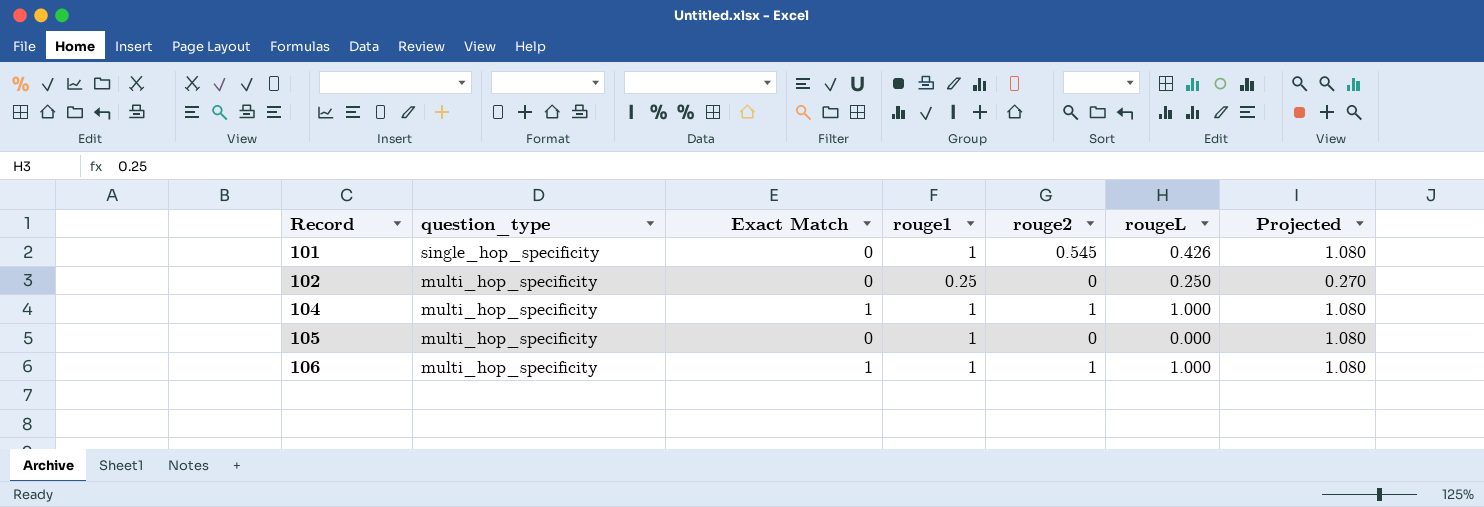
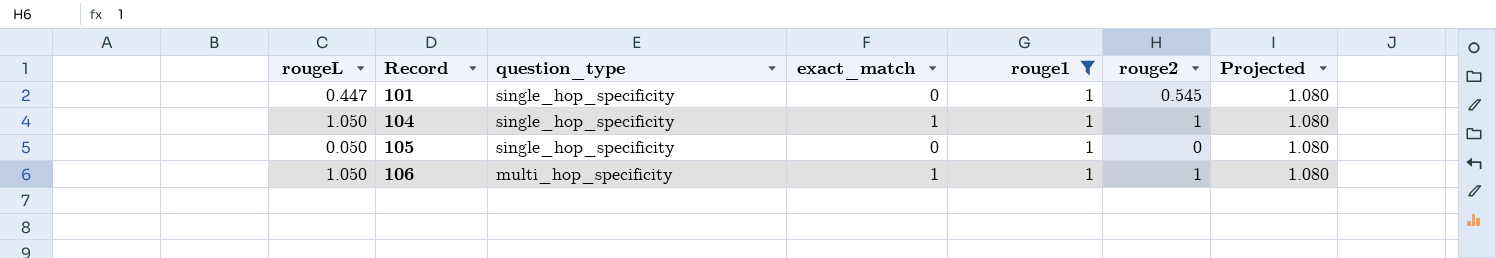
filter: none -> rouge1 = 1
column rougeL | position: 6 -> 1
column name: Exact Match -> exact_match
101 | rougeL: 0.426 -> 0.447
104 | rougeL: 1.000 -> 1.050
104 | question_type: multi_hop_specificity -> single_hop_specificity
105 | rougeL: 0.000 -> 0.050
105 | question_type: multi_hop_specificity -> single_hop_specificity
106 | rougeL: 1.000 -> 1.050

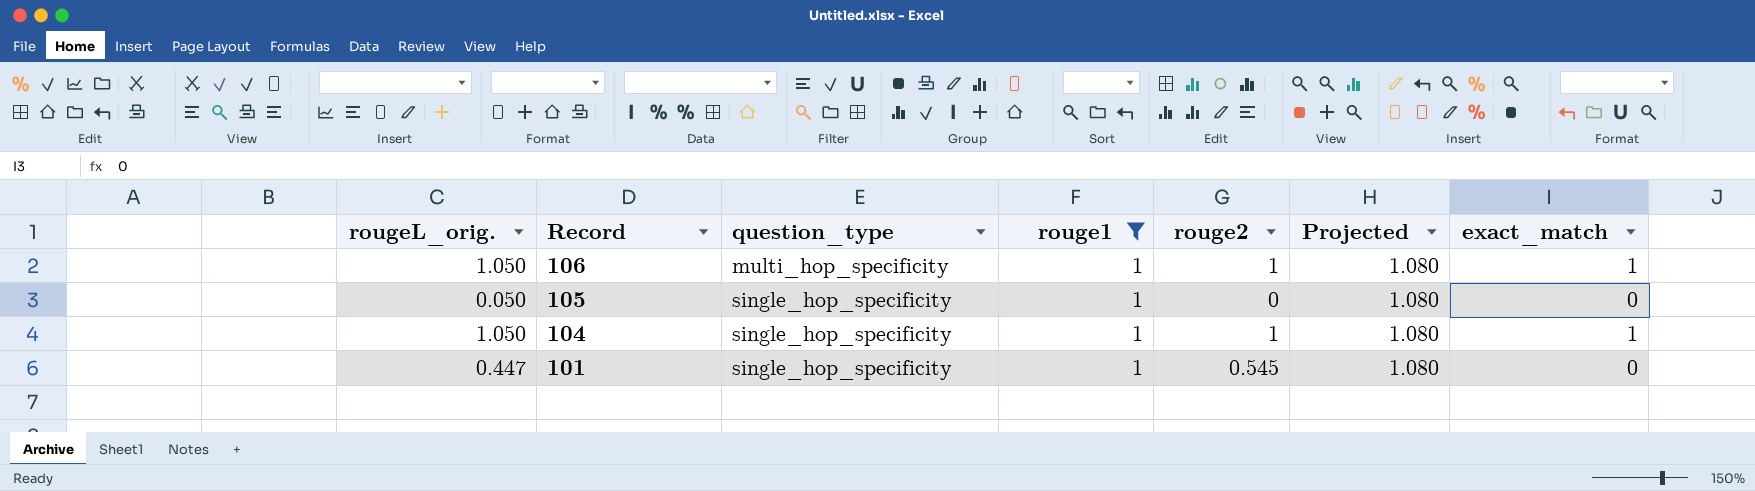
row order: Record ascending -> Record descending
column name: rougeL -> rougeL_orig.
column exact_match | position: 4 -> 7

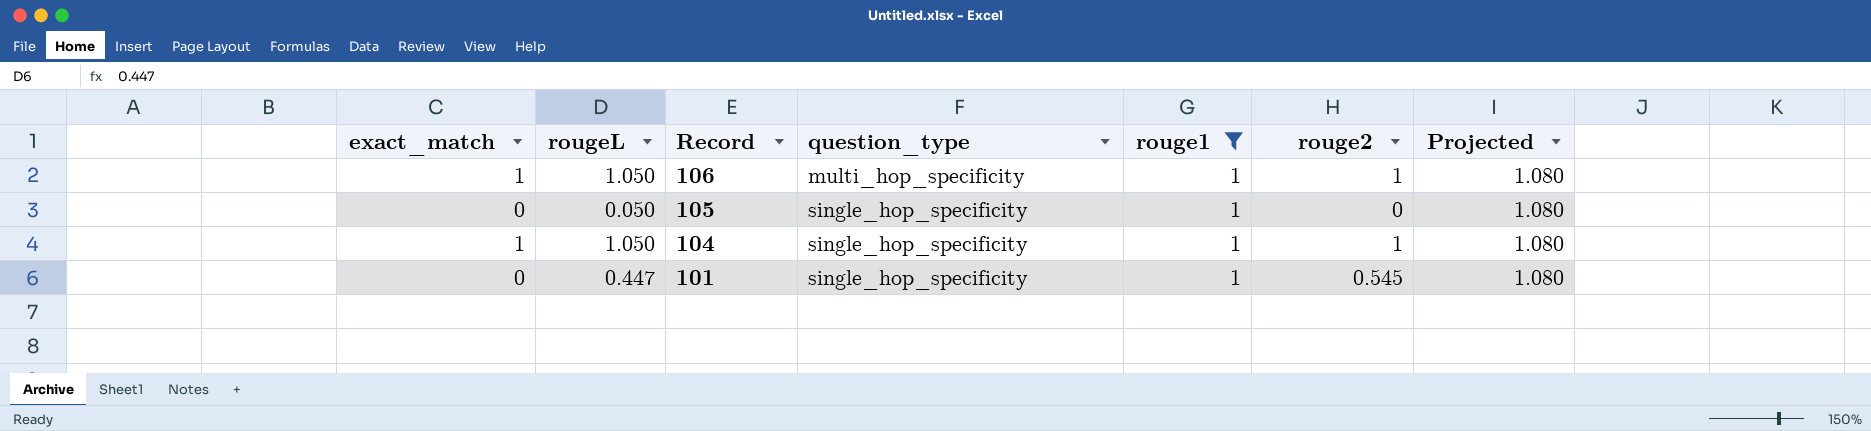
column exact_match | position: 7 -> 1
column name: rougeL_orig. -> rougeL

